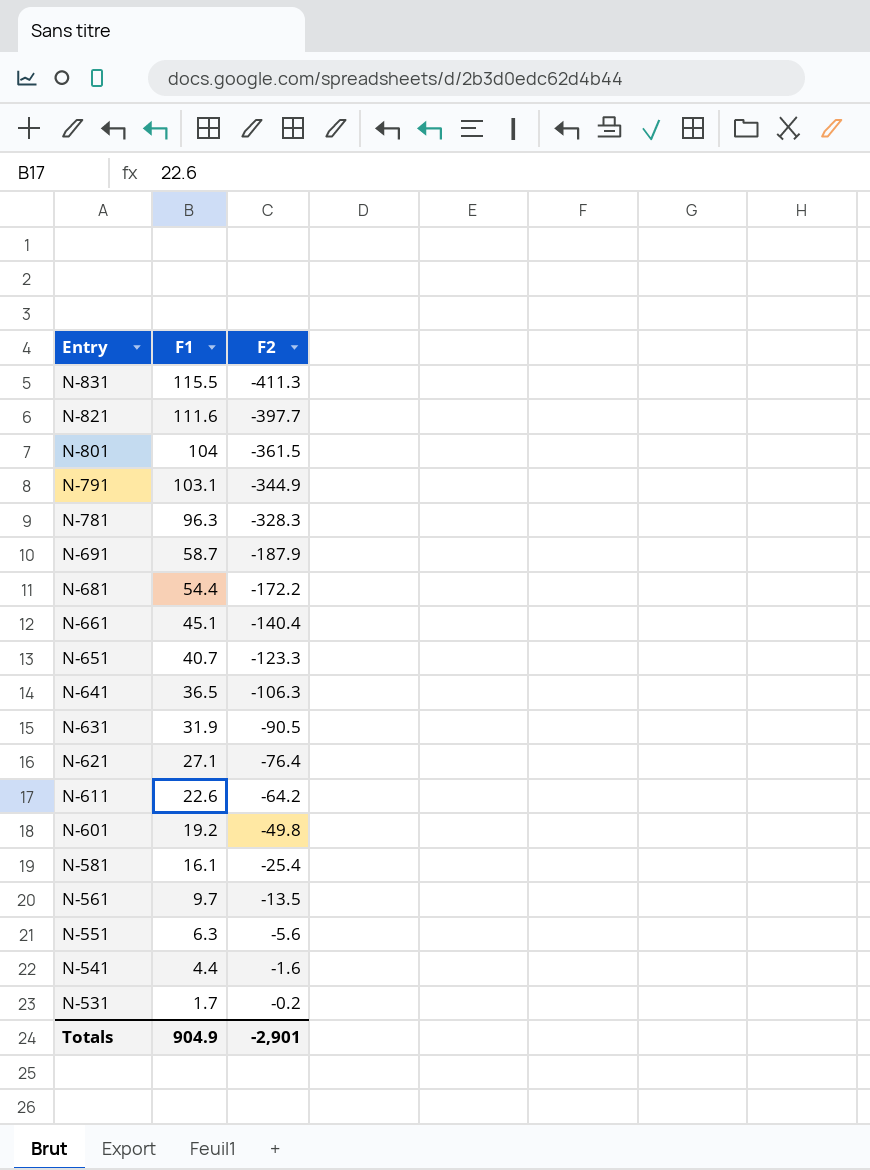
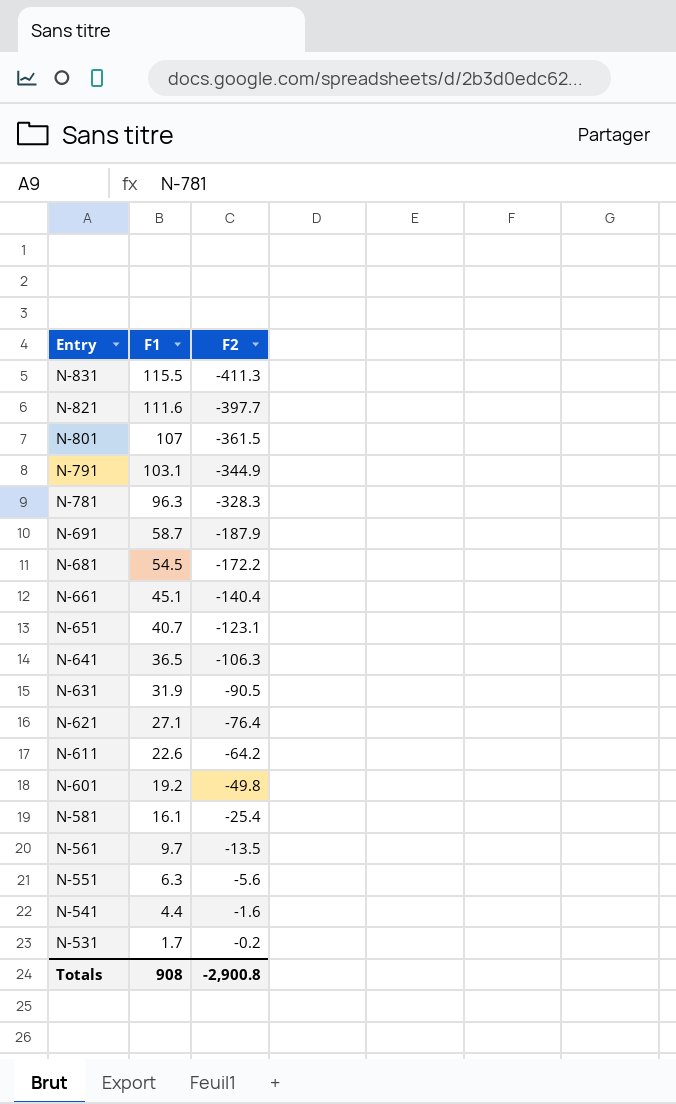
N-801 | F1: 104 -> 107
N-681 | F1: 54.4 -> 54.5
N-651 | F2: -123.3 -> -123.1
Totals | F1: 904.9 -> 908
Totals | F2: -2,901 -> -2,900.8

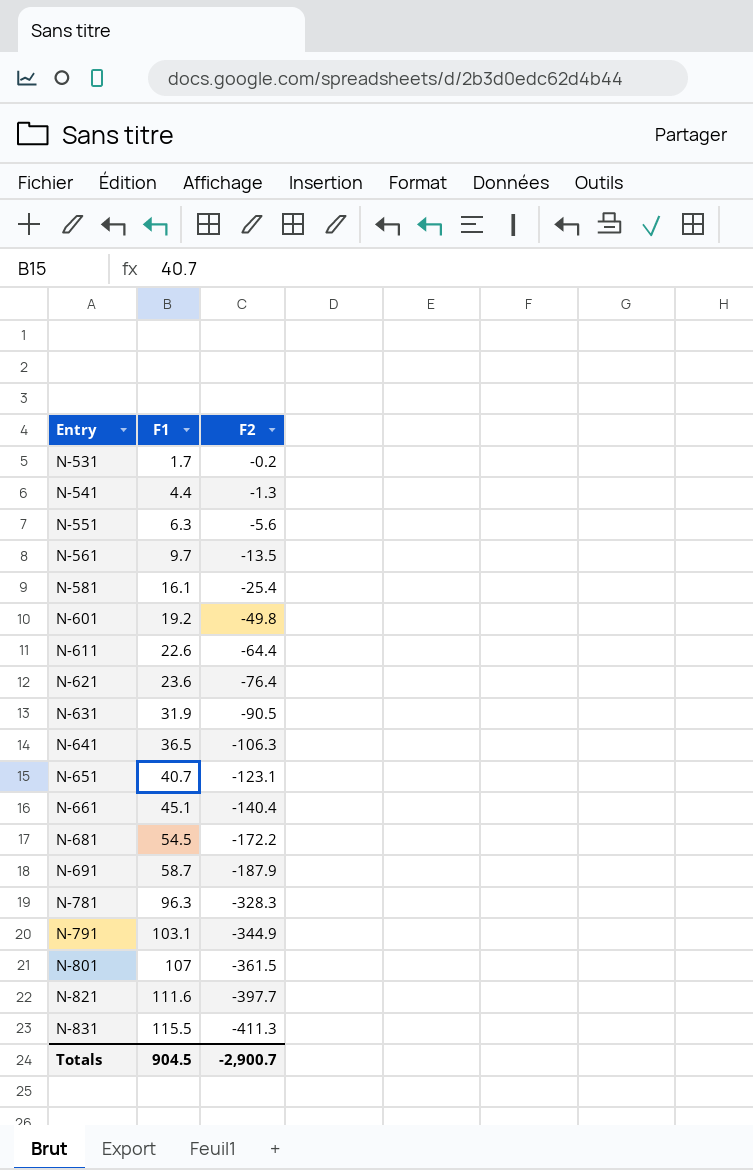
row order: Entry descending -> Entry ascending
N-541 | F2: -1.6 -> -1.3
N-611 | F2: -64.2 -> -64.4
N-621 | F1: 27.1 -> 23.6
Totals | F1: 908 -> 904.5
Totals | F2: -2,900.8 -> -2,900.7

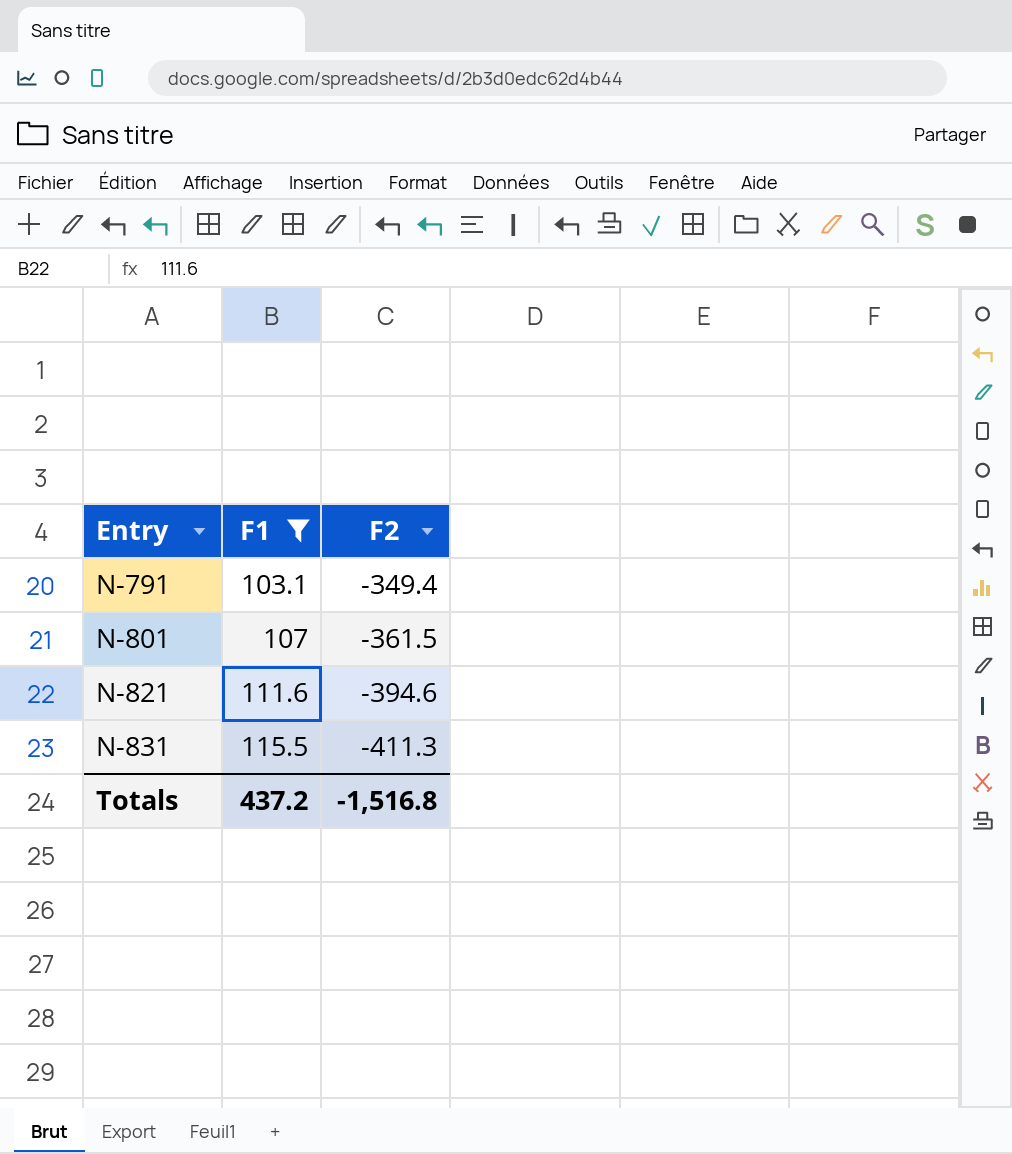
filter: none -> F1 >= 103.1
N-791 | F2: -344.9 -> -349.4
N-821 | F2: -397.7 -> -394.6
Totals | F1: 904.5 -> 437.2
Totals | F2: -2,900.7 -> -1,516.8

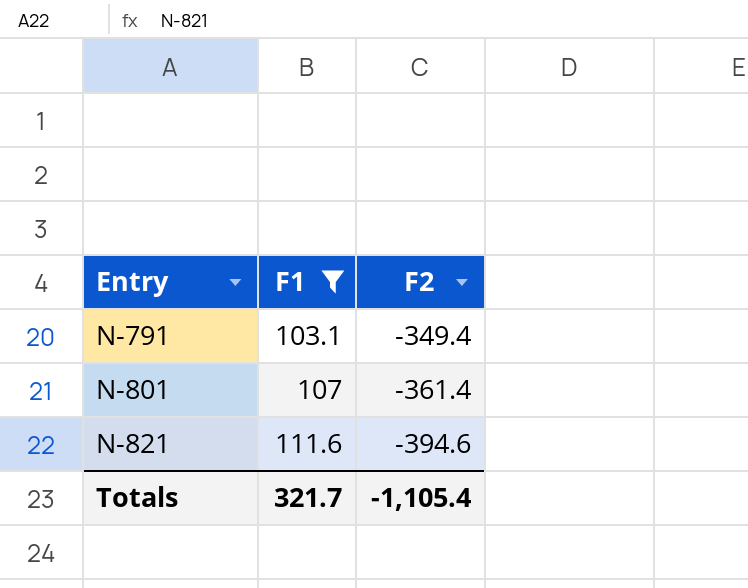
row N-831: 115.5 | -411.3 -> none
N-801 | F2: -361.5 -> -361.4
Totals | F1: 437.2 -> 321.7
Totals | F2: -1,516.8 -> -1,105.4

